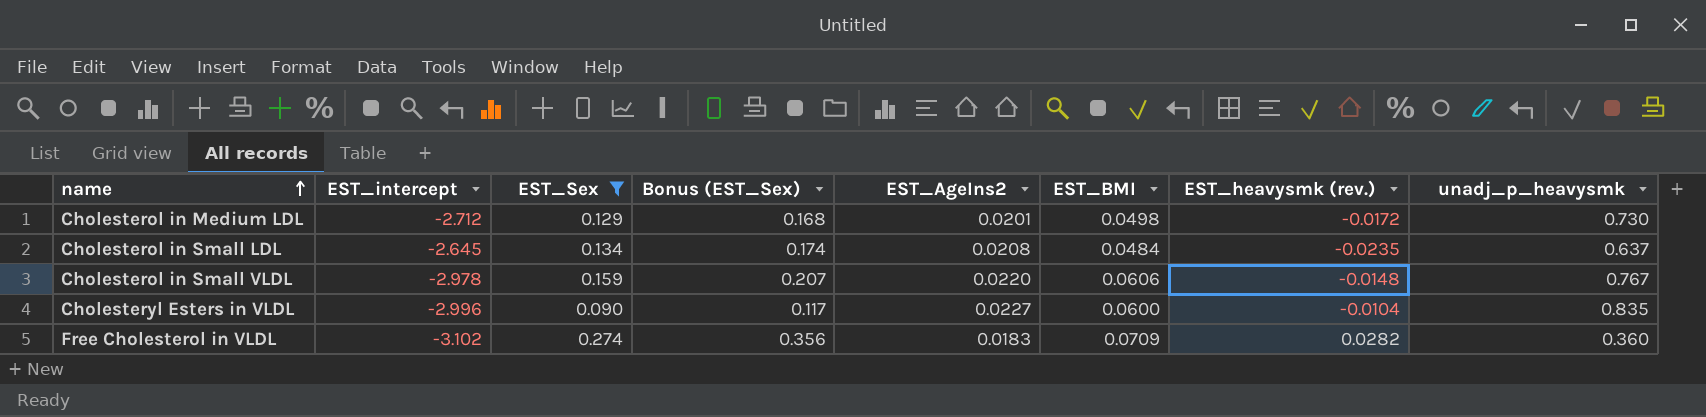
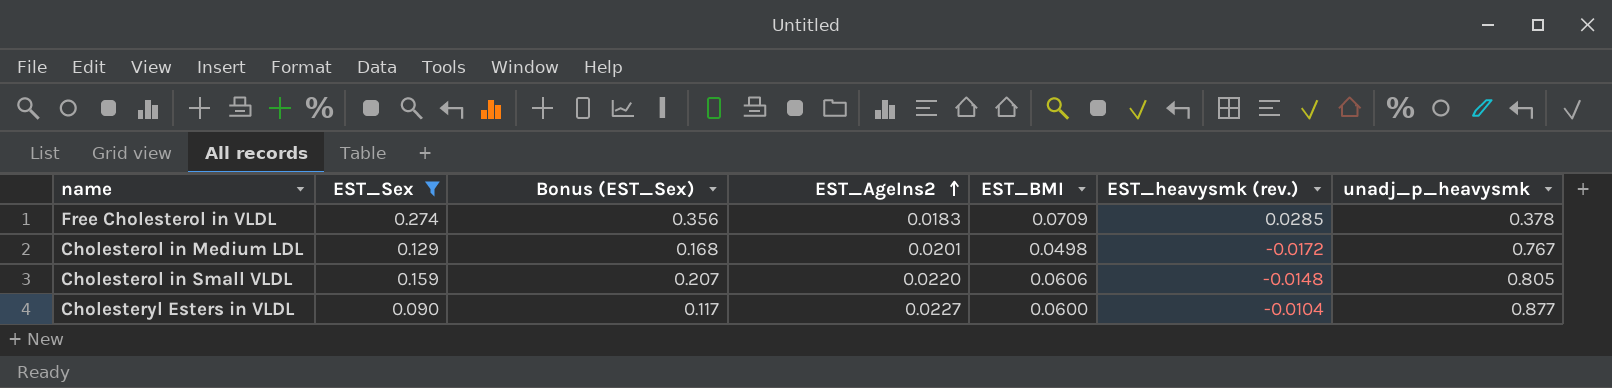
row order: name ascending -> EST_AgeIns2 ascending
column EST_intercept | position: 2 -> none
row Cholesterol in Small LDL: -2.645 | 0.134 | 0.174 | 0.0208 | 0.0484 | -0.0235 | 0.637 -> none
Free Cholesterol in VLDL | EST_heavysmk (rev.): 0.0282 -> 0.0285
Free Cholesterol in VLDL | unadj_p_heavysmk: 0.360 -> 0.378
Cholesterol in Medium LDL | unadj_p_heavysmk: 0.730 -> 0.767
Cholesterol in Small VLDL | unadj_p_heavysmk: 0.767 -> 0.805
Cholesteryl Esters in VLDL | unadj_p_heavysmk: 0.835 -> 0.877

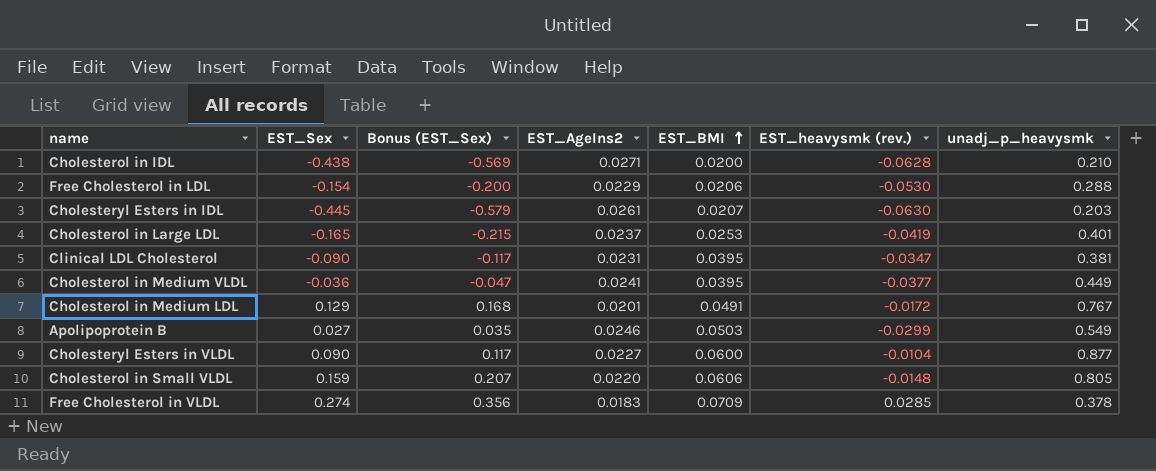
filter: EST_Sex >= 0.090 -> none
row order: EST_AgeIns2 ascending -> EST_BMI ascending
Cholesterol in Medium LDL | EST_BMI: 0.0498 -> 0.0491

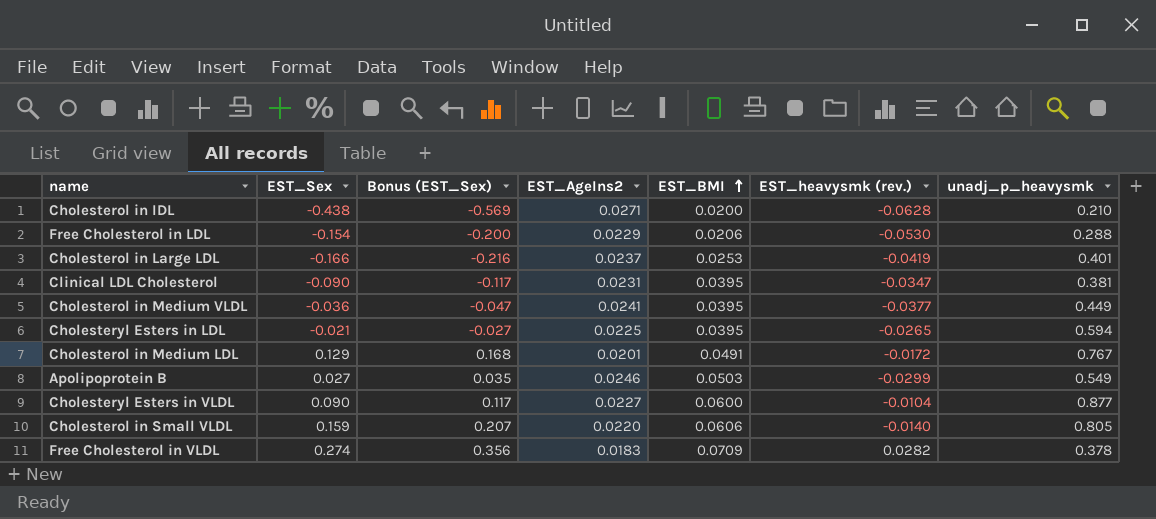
row Cholesteryl Esters in IDL: -0.445 | -0.579 | 0.0261 | 0.0207 | -0.0630 | 0.203 -> none
Cholesterol in Large LDL | EST_Sex: -0.165 -> -0.166
Cholesterol in Large LDL | Bonus (EST_Sex): -0.215 -> -0.216
row Cholesteryl Esters in LDL: none -> -0.021 | -0.027 | 0.0225 | 0.0395 | -0.0265 | 0.594
Cholesterol in Small VLDL | EST_heavysmk (rev.): -0.0148 -> -0.0140
Free Cholesterol in VLDL | EST_heavysmk (rev.): 0.0285 -> 0.0282

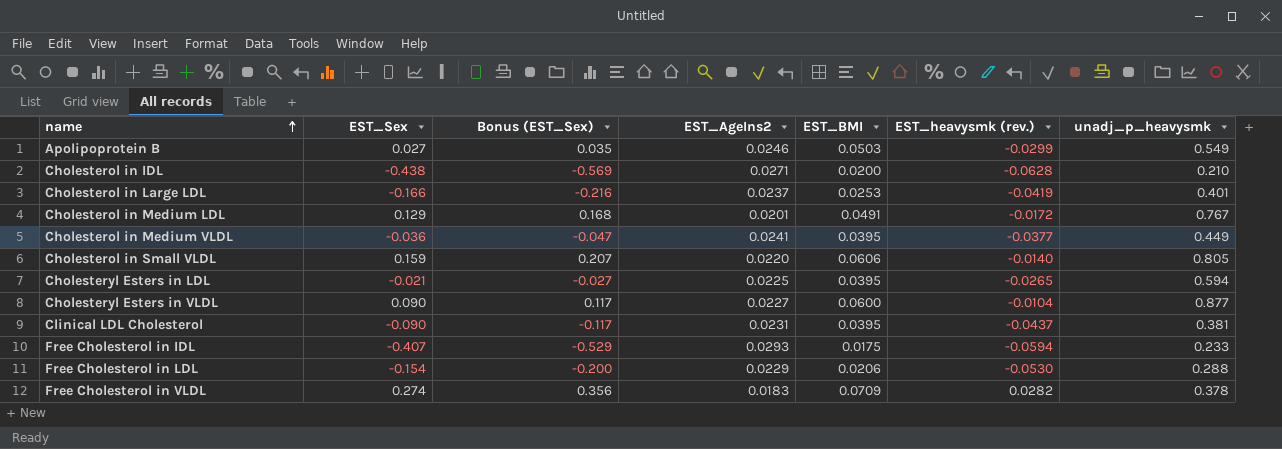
row order: EST_BMI ascending -> name ascending
Clinical LDL Cholesterol | EST_heavysmk (rev.): -0.0347 -> -0.0437
row Free Cholesterol in IDL: none -> -0.407 | -0.529 | 0.0293 | 0.0175 | -0.0594 | 0.233

